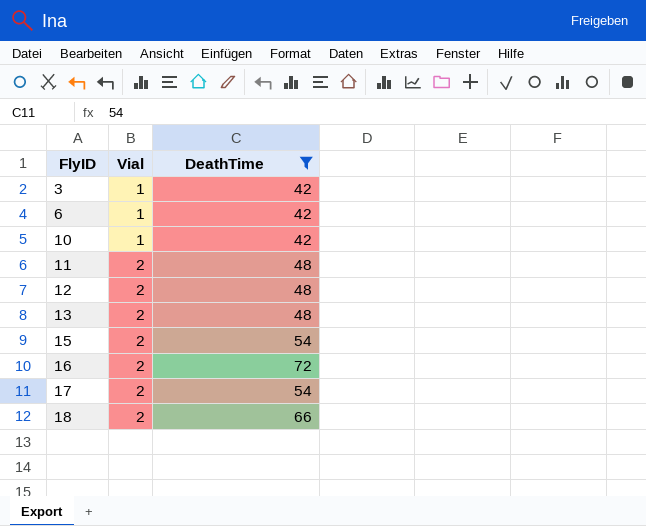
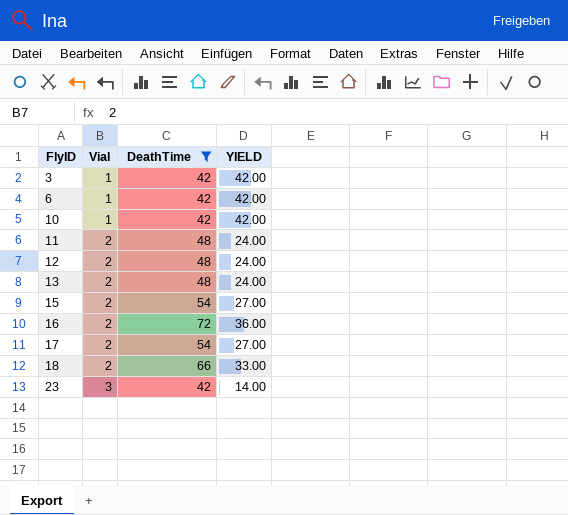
column YIELD | formula: none -> [DeathTime] / [Vial]
row 23: none -> 3 | 42 | 14.00

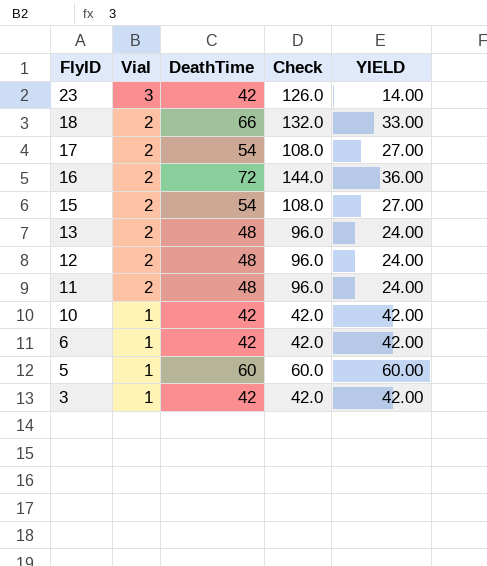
filter: DeathTime != 60 -> none
row order: FlyID ascending -> FlyID descending
column Check | formula: none -> [Vial] * [DeathTime]

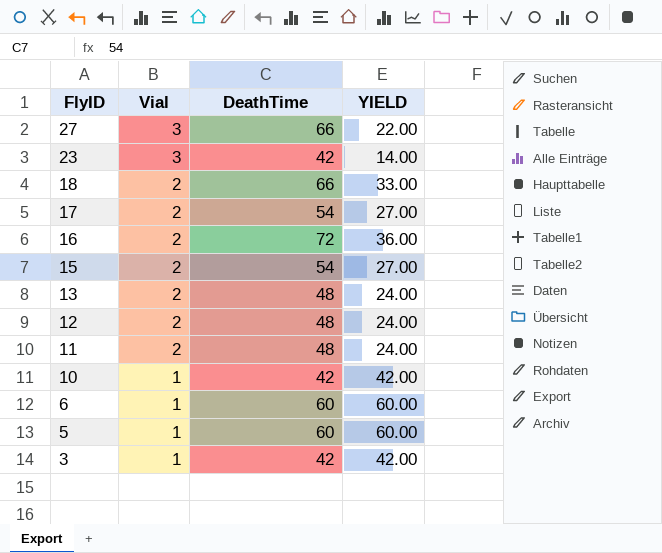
column Check | formula: [Vial] * [DeathTime] -> none
row 27: none -> 3 | 66 | 22.00
6 | DeathTime: 42 -> 60
6 | YIELD: 42.00 -> 60.00

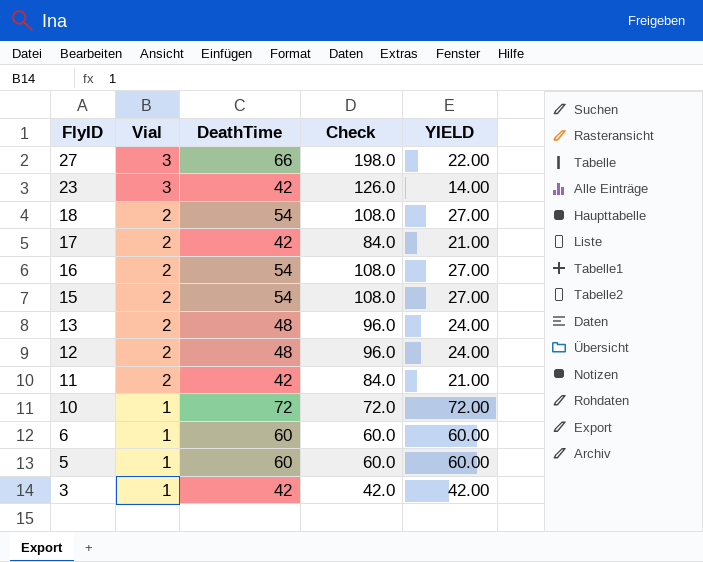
column Check | formula: none -> [Vial] * [DeathTime]
18 | DeathTime: 66 -> 54
18 | YIELD: 33.00 -> 27.00
17 | DeathTime: 54 -> 42
17 | YIELD: 27.00 -> 21.00
16 | DeathTime: 72 -> 54
16 | YIELD: 36.00 -> 27.00
11 | DeathTime: 48 -> 42
11 | YIELD: 24.00 -> 21.00
10 | DeathTime: 42 -> 72
10 | YIELD: 42.00 -> 72.00

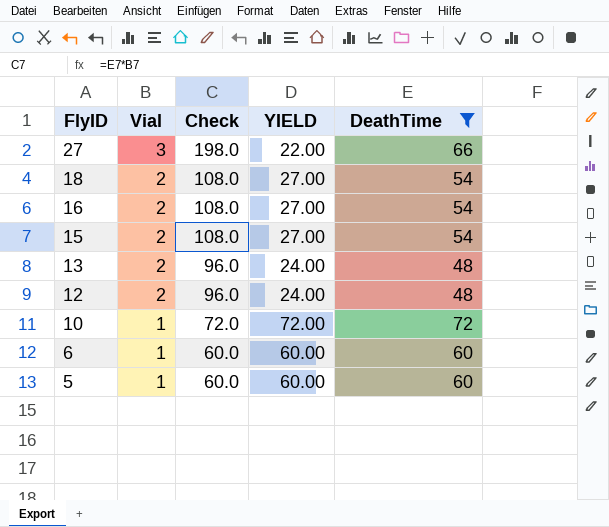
filter: none -> DeathTime != 42
column DeathTime | position: 3 -> 5

